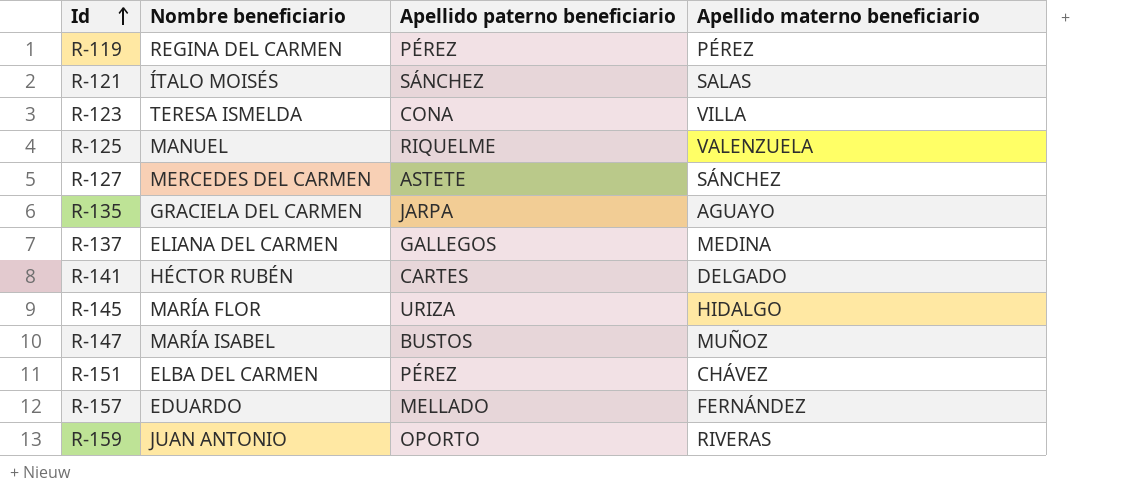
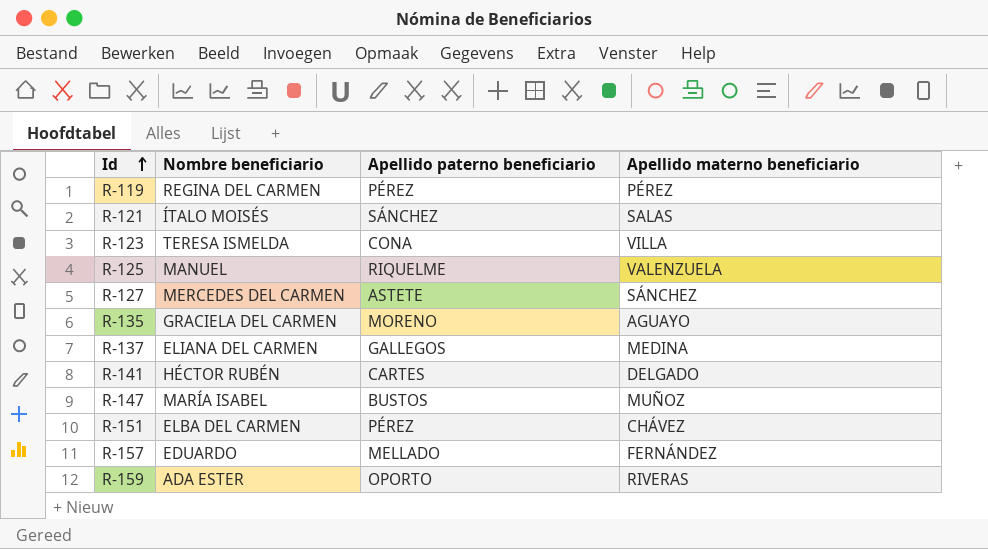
row R-145: MARÍA FLOR | URIZA | HIDALGO -> none
R-135 | Apellido paterno beneficiario: JARPA -> MORENO
R-159 | Nombre beneficiario: JUAN ANTONIO -> ADA ESTER

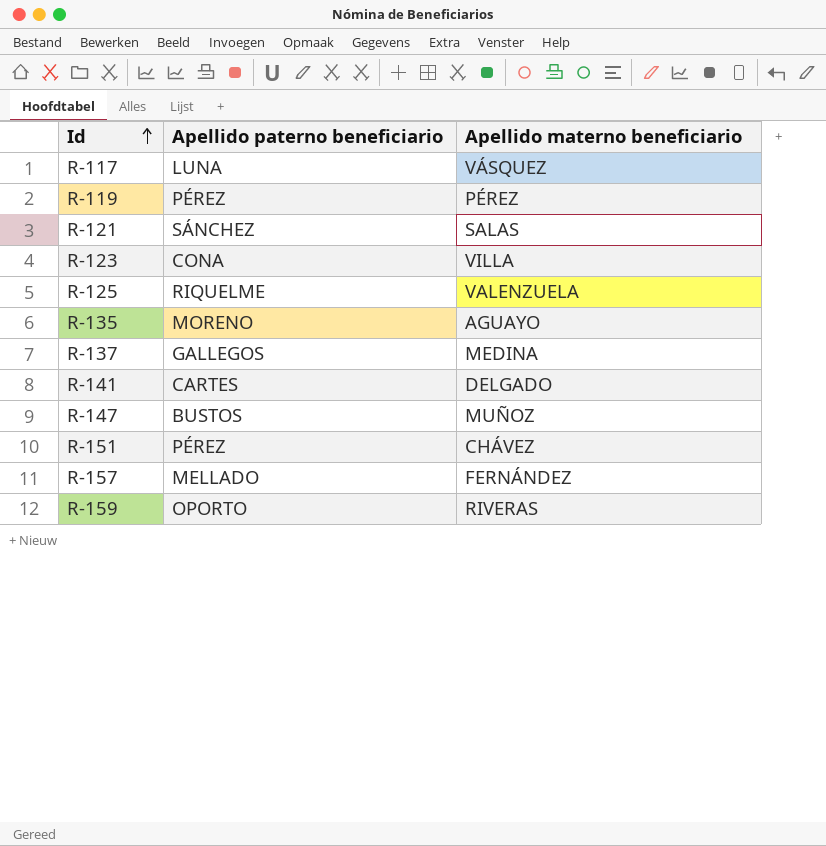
column Nombre beneficiario | position: 2 -> none
row R-127: MERCEDES DEL CARMEN | ASTETE | SÁNCHEZ -> none
row R-117: none -> LUNA | VÁSQUEZ

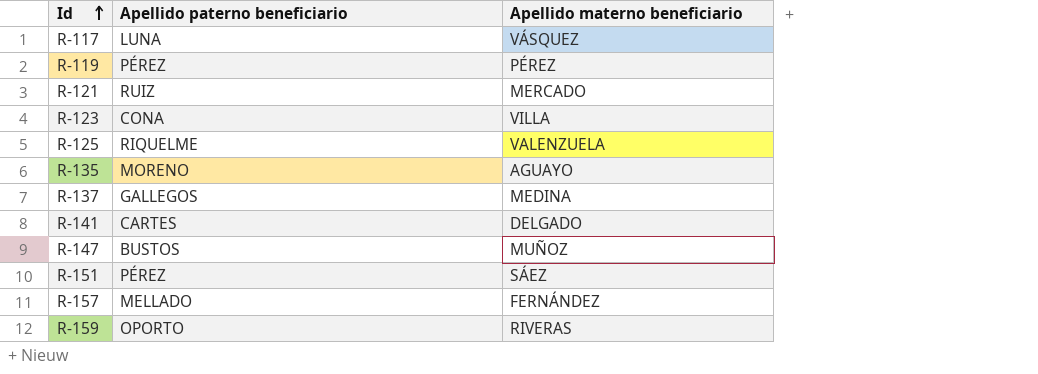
R-121 | Apellido paterno beneficiario: SÁNCHEZ -> RUIZ
R-121 | Apellido materno beneficiario: SALAS -> MERCADO
R-151 | Apellido materno beneficiario: CHÁVEZ -> SÁEZ

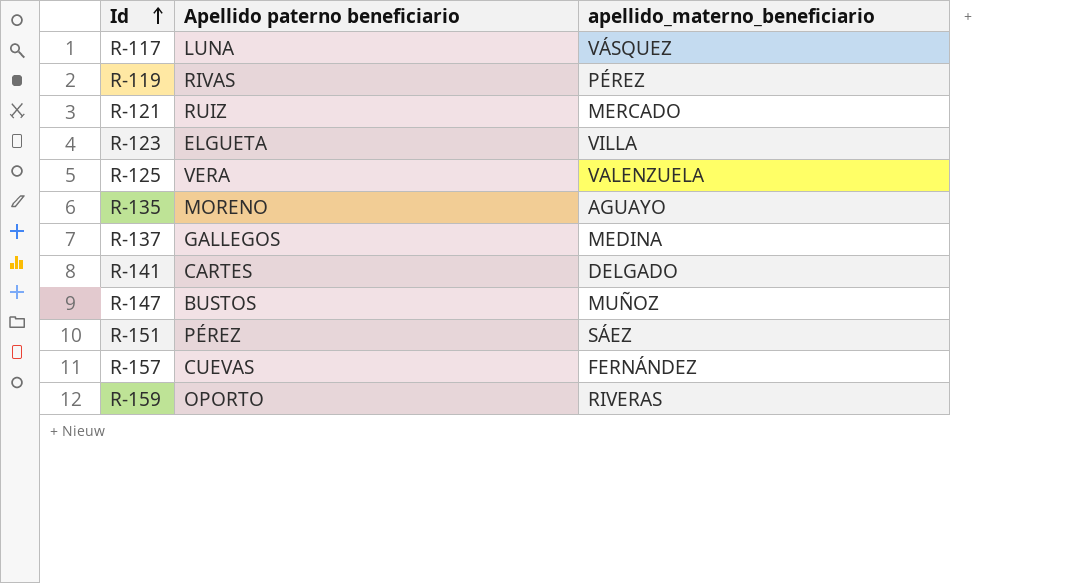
column name: Apellido materno beneficiario -> apellido_materno_beneficiario
R-119 | Apellido paterno beneficiario: PÉREZ -> RIVAS
R-123 | Apellido paterno beneficiario: CONA -> ELGUETA
R-125 | Apellido paterno beneficiario: RIQUELME -> VERA
R-157 | Apellido paterno beneficiario: MELLADO -> CUEVAS

